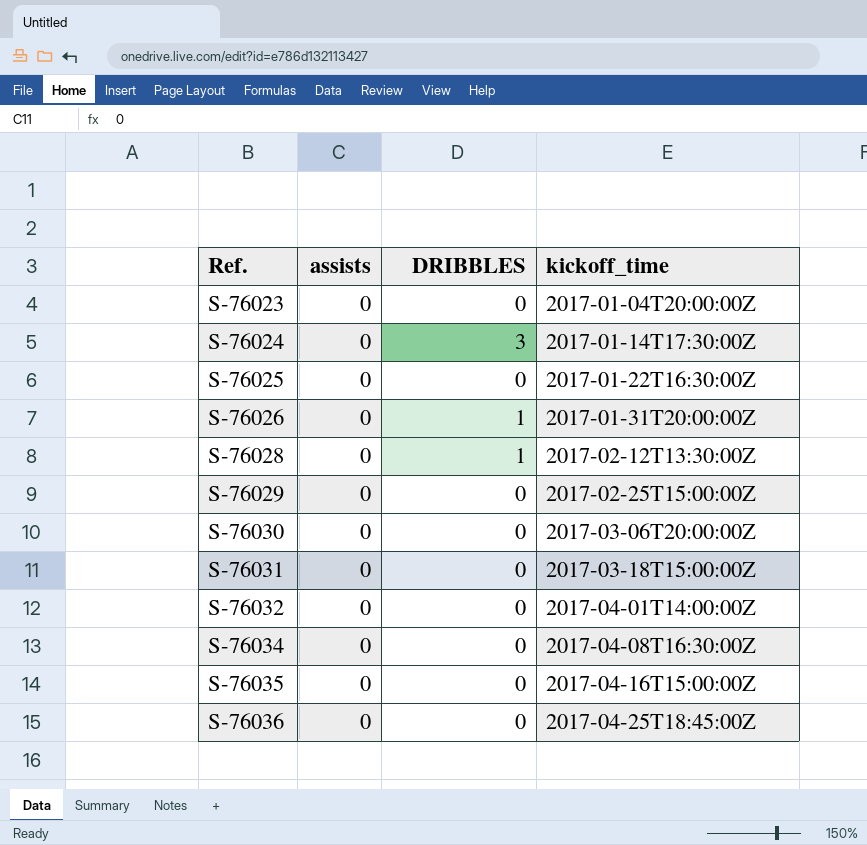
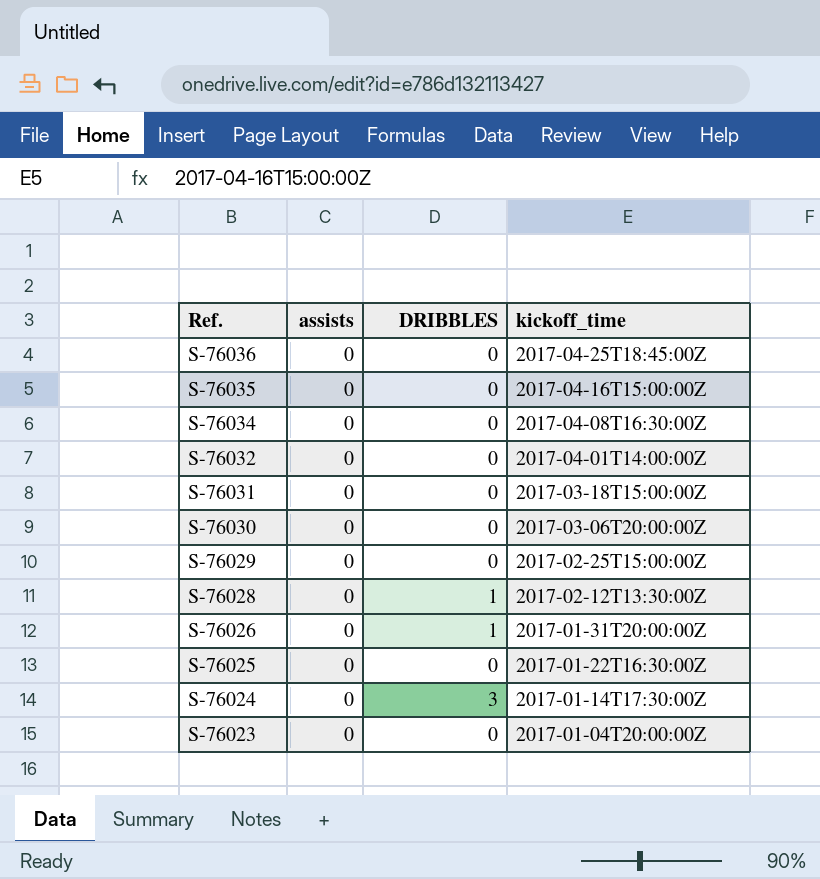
row order: Ref. ascending -> Ref. descending

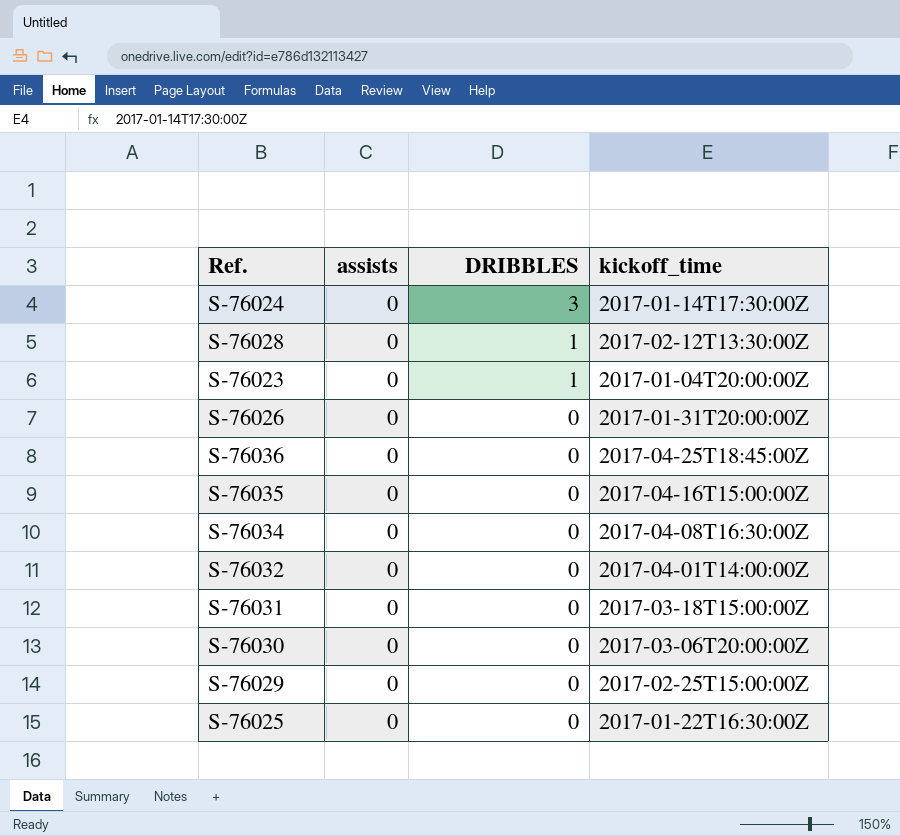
row order: Ref. descending -> DRIBBLES descending
S-76023 | DRIBBLES: 0 -> 1
S-76026 | DRIBBLES: 1 -> 0

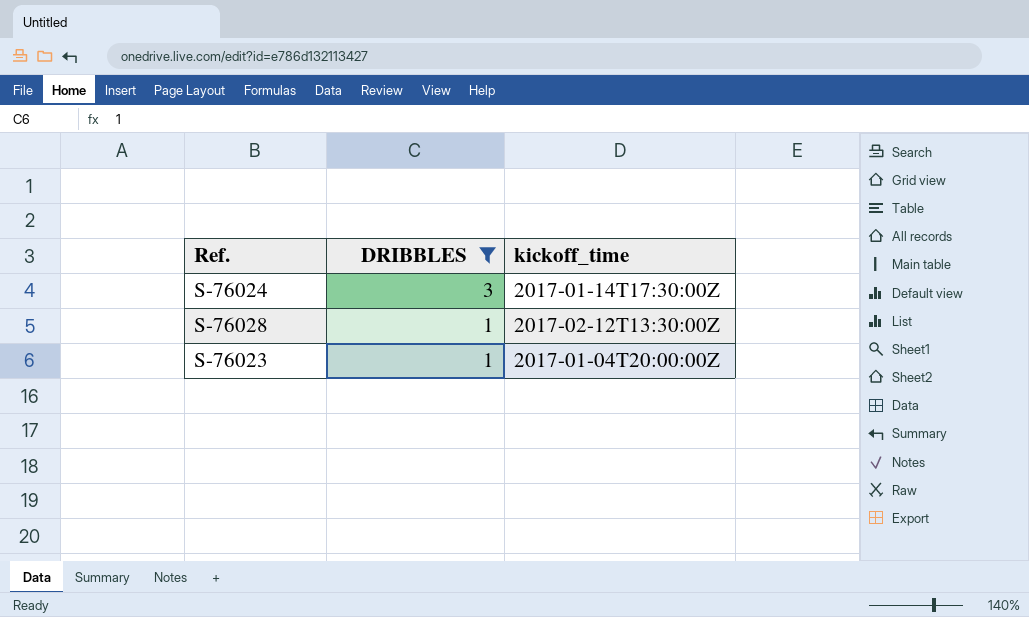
filter: none -> DRIBBLES != 0
column assists | position: 2 -> none

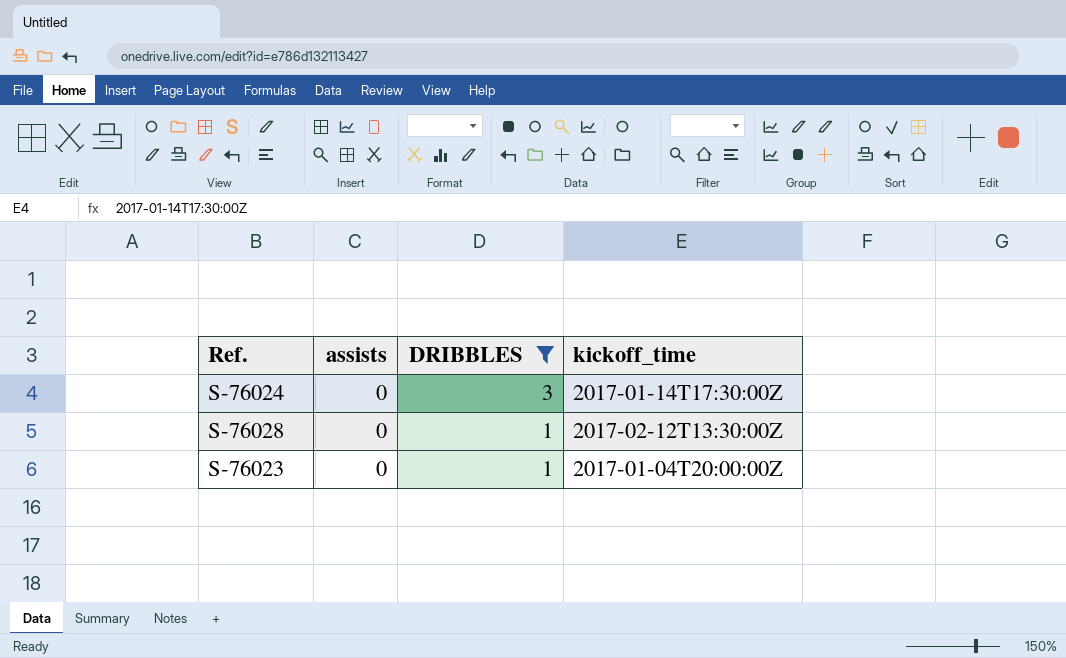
column assists | position: none -> 2

